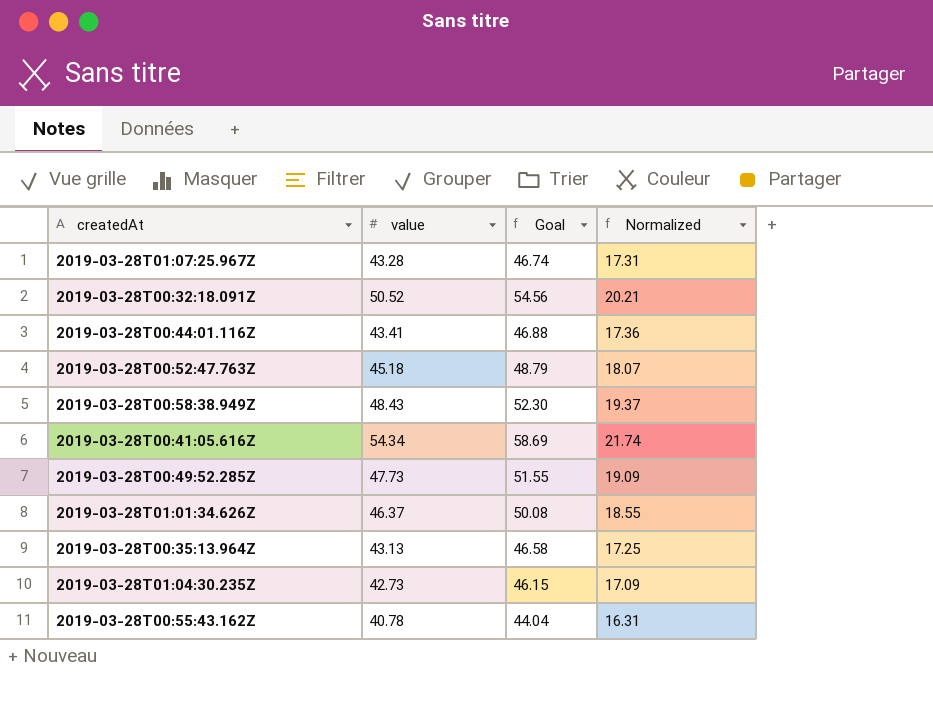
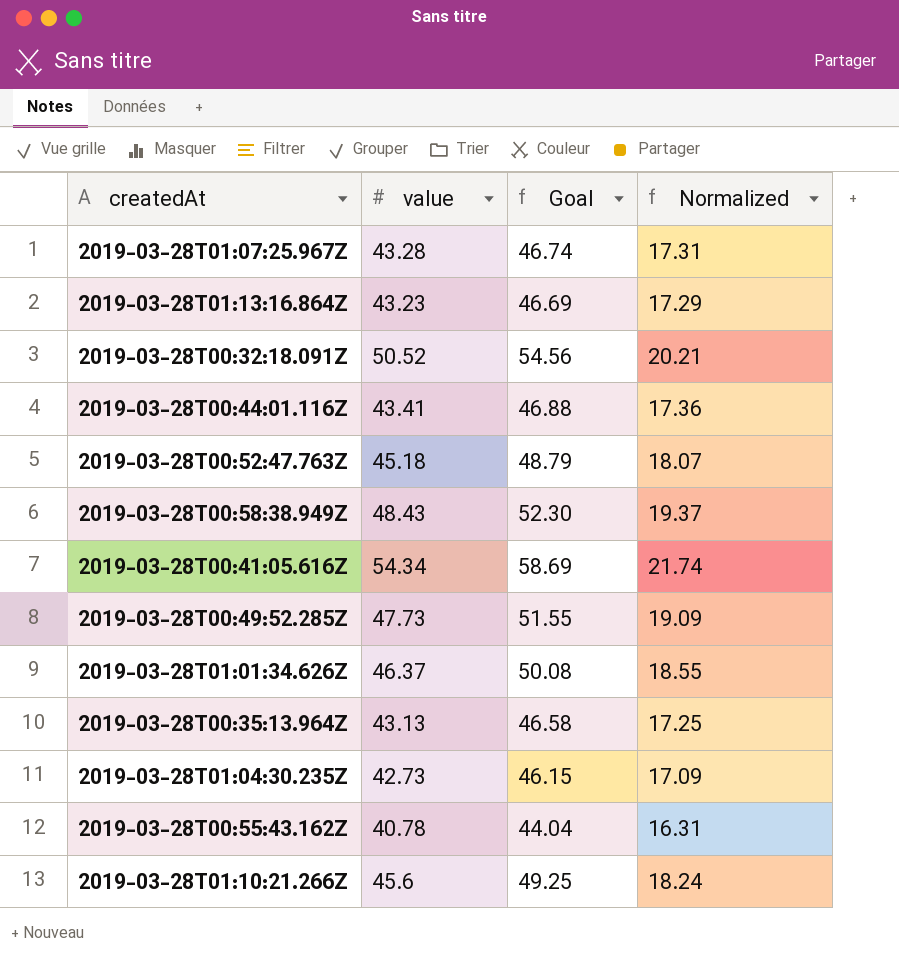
row 2019-03-28T01:13:16.864Z: none -> 43.23 | 46.69 | 17.29
row 2019-03-28T01:10:21.266Z: none -> 45.6 | 49.25 | 18.24

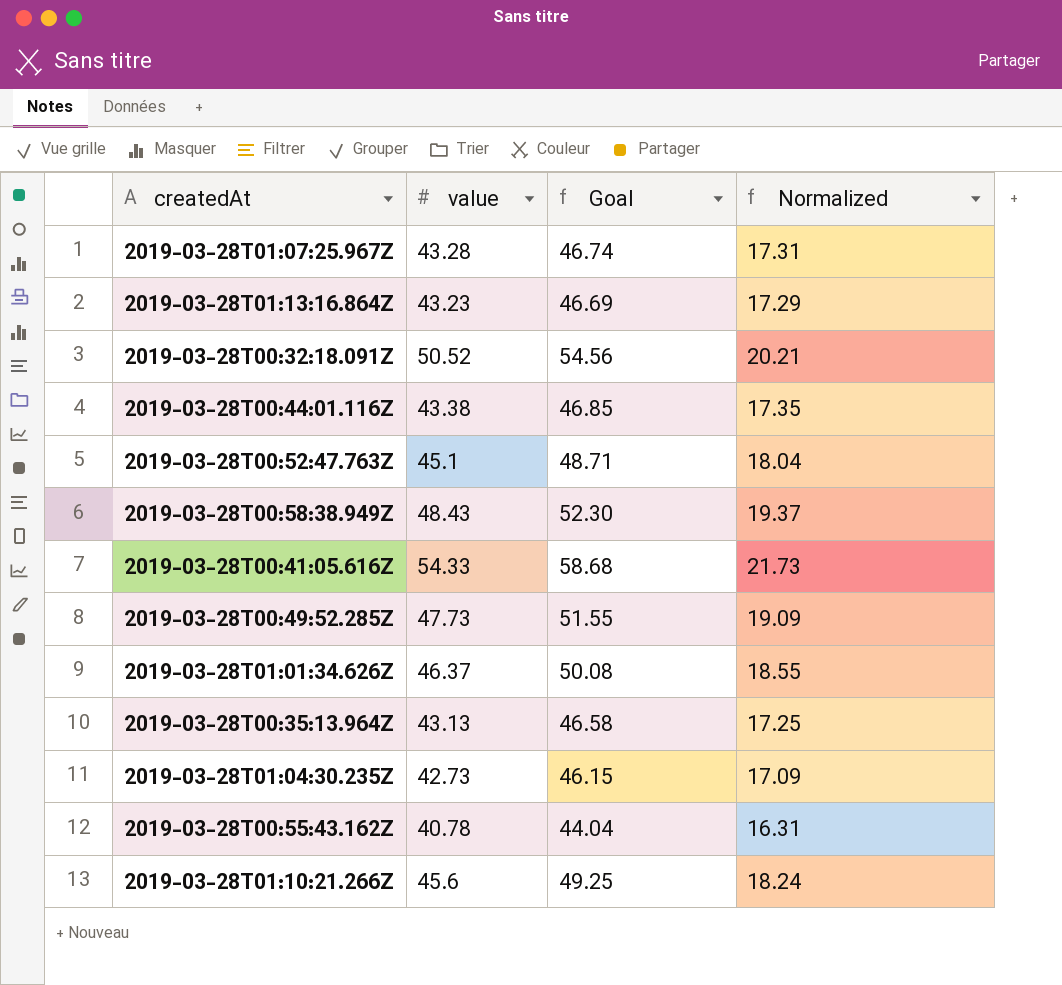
2019-03-28T00:44:01.116Z | value: 43.41 -> 43.38
2019-03-28T00:44:01.116Z | Goal: 46.88 -> 46.85
2019-03-28T00:44:01.116Z | Normalized: 17.36 -> 17.35
2019-03-28T00:52:47.763Z | value: 45.18 -> 45.1
2019-03-28T00:52:47.763Z | Goal: 48.79 -> 48.71
2019-03-28T00:52:47.763Z | Normalized: 18.07 -> 18.04
2019-03-28T00:41:05.616Z | value: 54.34 -> 54.33
2019-03-28T00:41:05.616Z | Goal: 58.69 -> 58.68
2019-03-28T00:41:05.616Z | Normalized: 21.74 -> 21.73

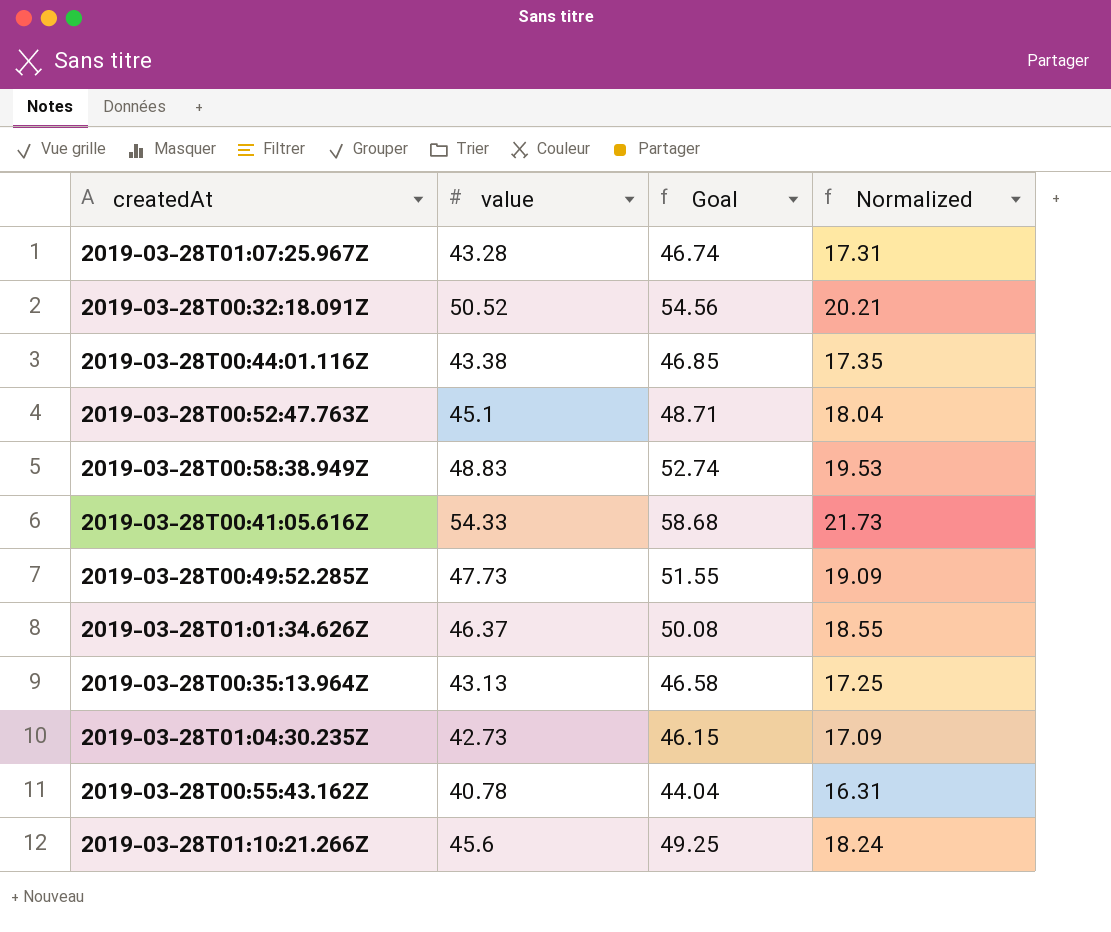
row 2019-03-28T01:13:16.864Z: 43.23 | 46.69 | 17.29 -> none
2019-03-28T00:58:38.949Z | value: 48.43 -> 48.83
2019-03-28T00:58:38.949Z | Goal: 52.30 -> 52.74
2019-03-28T00:58:38.949Z | Normalized: 19.37 -> 19.53

